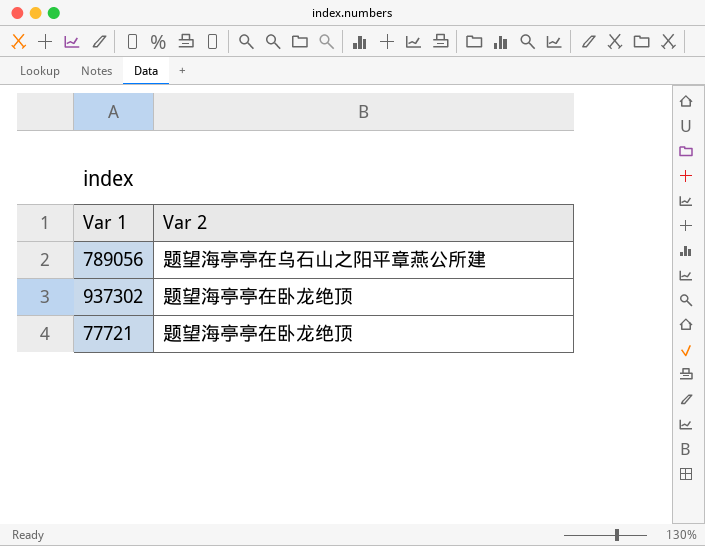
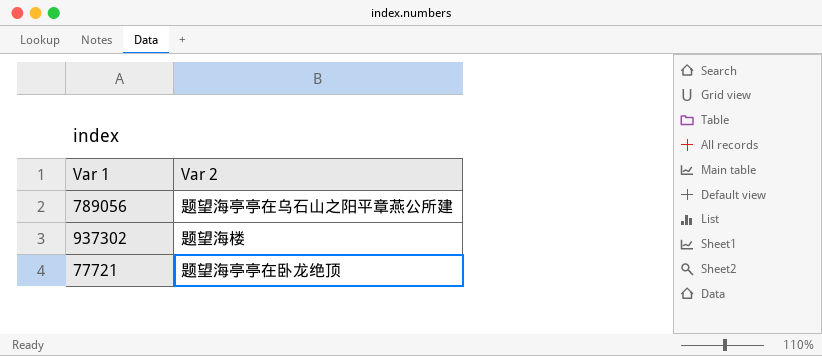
937302 | Var 2: 题望海亭亭在卧龙绝顶 -> 题望海楼

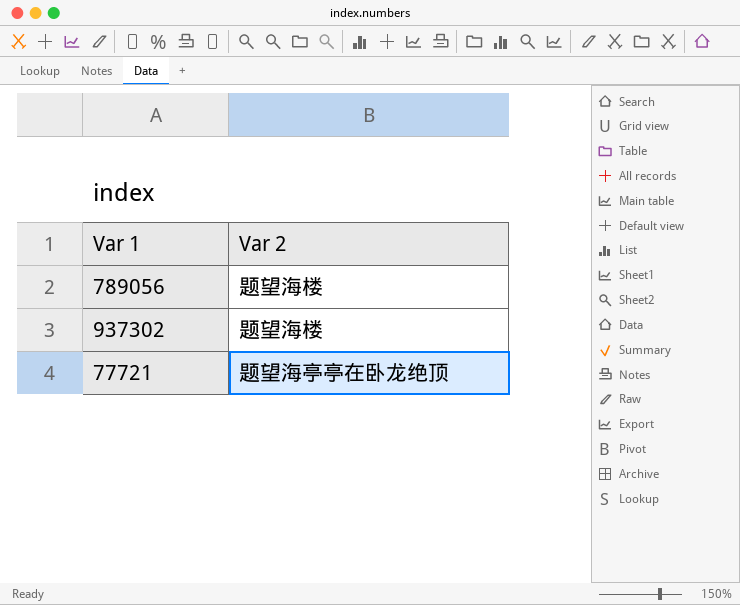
789056 | Var 2: 题望海亭亭在乌石山之阳平章燕公所建 -> 题望海楼

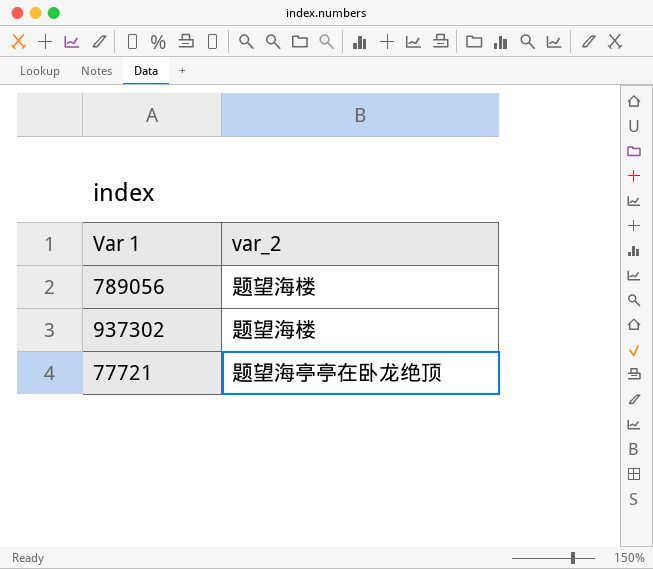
column name: Var 2 -> var_2

